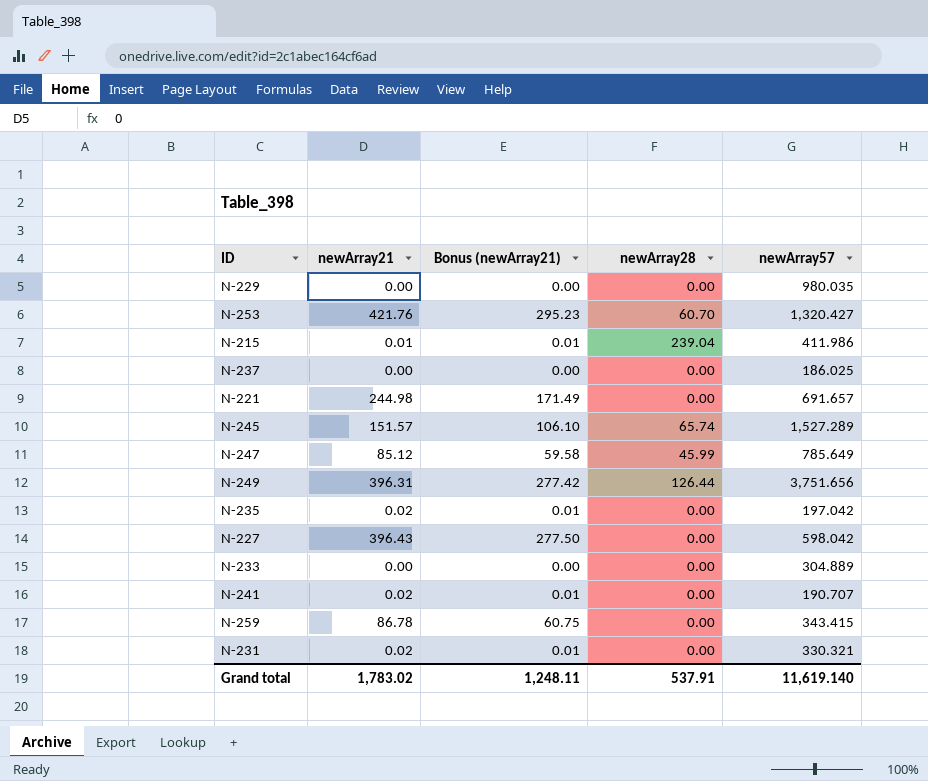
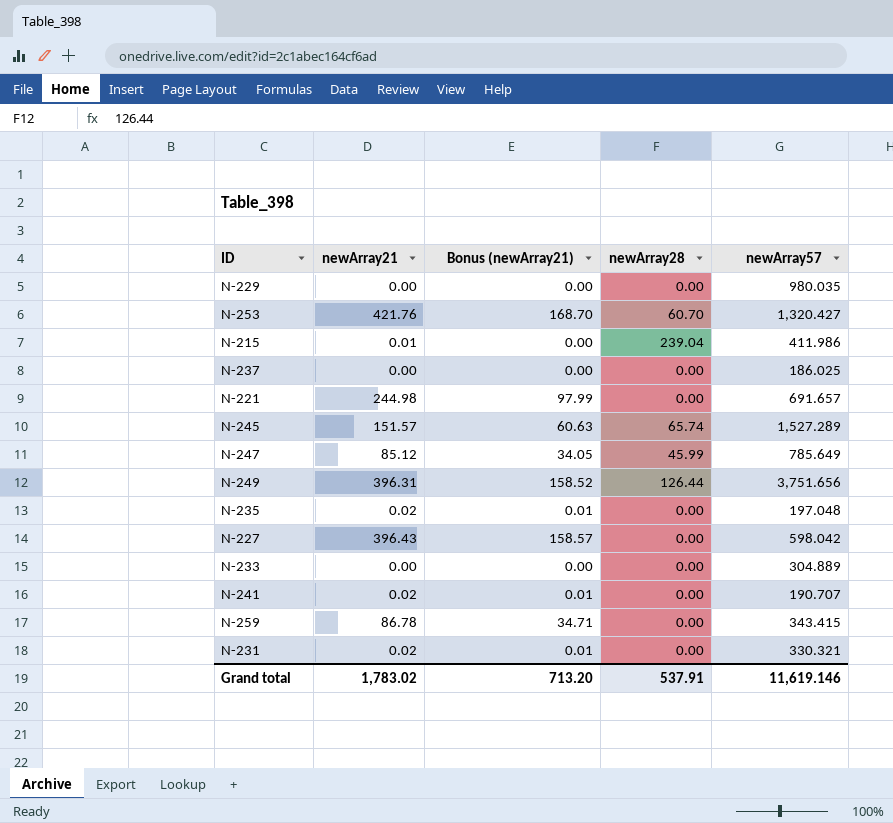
column Bonus (newArray21) | formula: [newArray21] * 0.7 -> [newArray21] * 0.4
N-235 | newArray57: 197.042 -> 197.048
Grand total | Bonus (newArray21): 1,248.11 -> 713.20
Grand total | newArray57: 11,619.140 -> 11,619.146

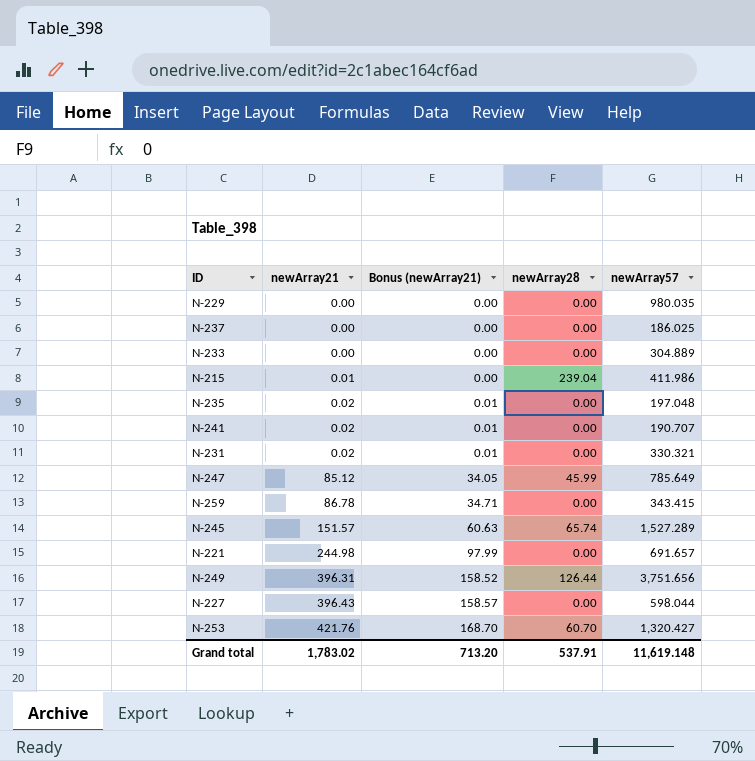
row order: none -> newArray21 ascending
N-227 | newArray57: 598.042 -> 598.044
Grand total | newArray57: 11,619.146 -> 11,619.148

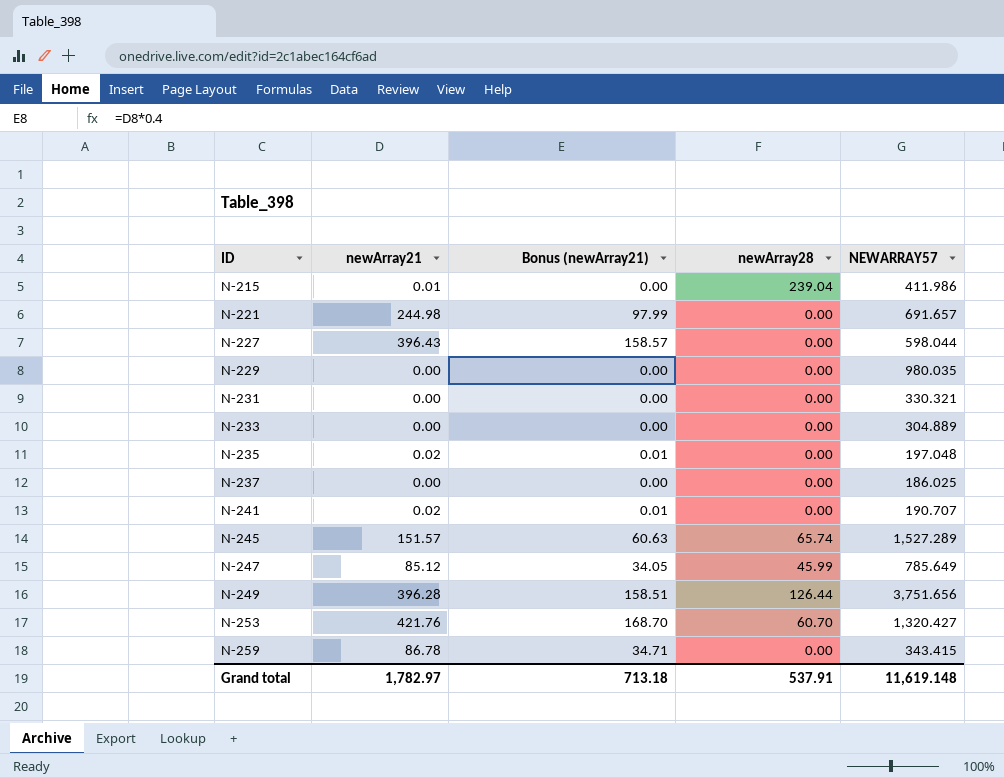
row order: newArray21 ascending -> ID ascending
column name: newArray57 -> NEWARRAY57
N-231 | newArray21: 0.02 -> 0.00
N-231 | Bonus (newArray21): 0.01 -> 0.00
N-249 | newArray21: 396.31 -> 396.28
N-249 | Bonus (newArray21): 158.52 -> 158.51
Grand total | newArray21: 1,783.02 -> 1,782.97
Grand total | Bonus (newArray21): 713.20 -> 713.18

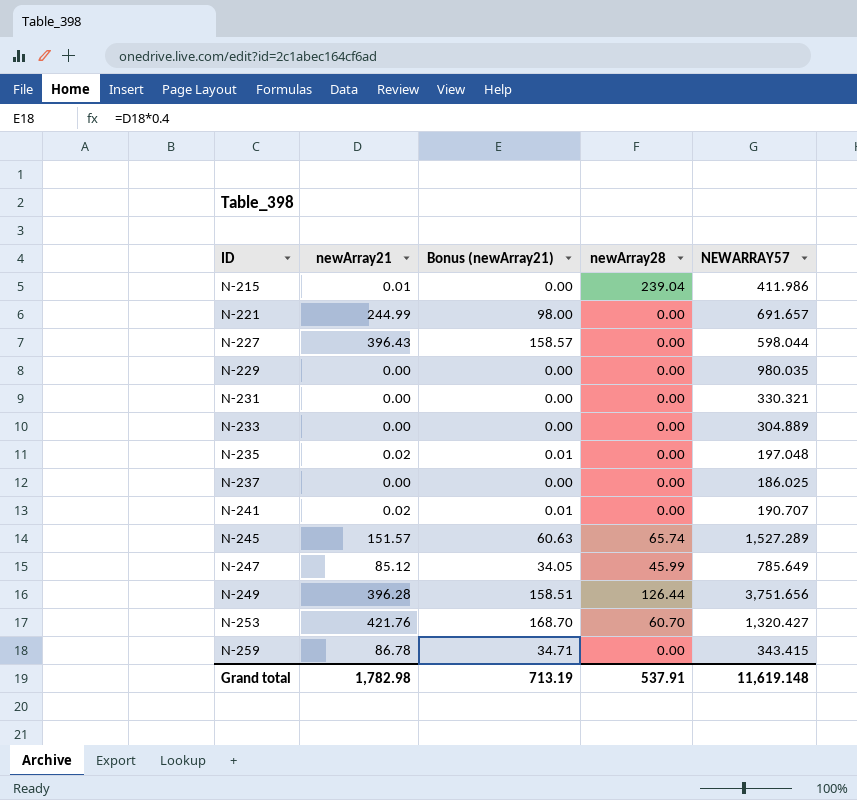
N-221 | newArray21: 244.98 -> 244.99
N-221 | Bonus (newArray21): 97.99 -> 98.00
Grand total | newArray21: 1,782.97 -> 1,782.98
Grand total | Bonus (newArray21): 713.18 -> 713.19

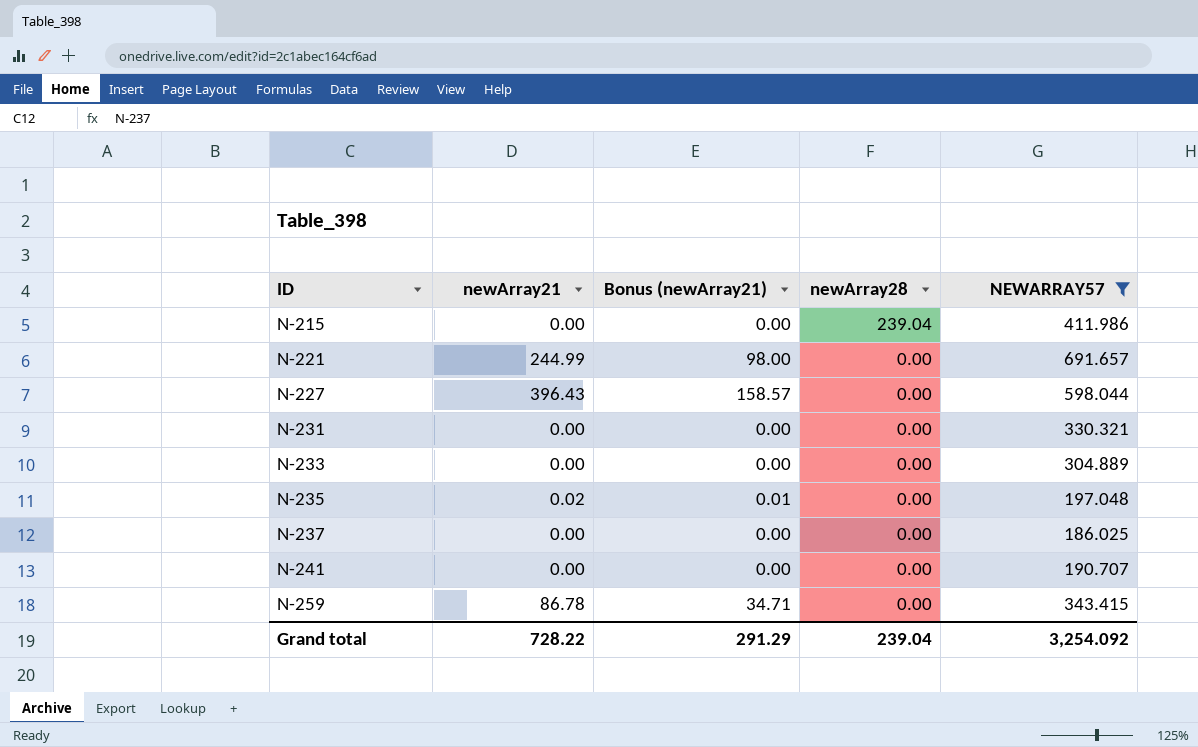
filter: none -> NEWARRAY57 <= 691.657
N-215 | newArray21: 0.01 -> 0.00
N-241 | newArray21: 0.02 -> 0.00
N-241 | Bonus (newArray21): 0.01 -> 0.00
Grand total | newArray21: 1,782.98 -> 728.22
Grand total | Bonus (newArray21): 713.19 -> 291.29
Grand total | newArray28: 537.91 -> 239.04
Grand total | NEWARRAY57: 11,619.148 -> 3,254.092

